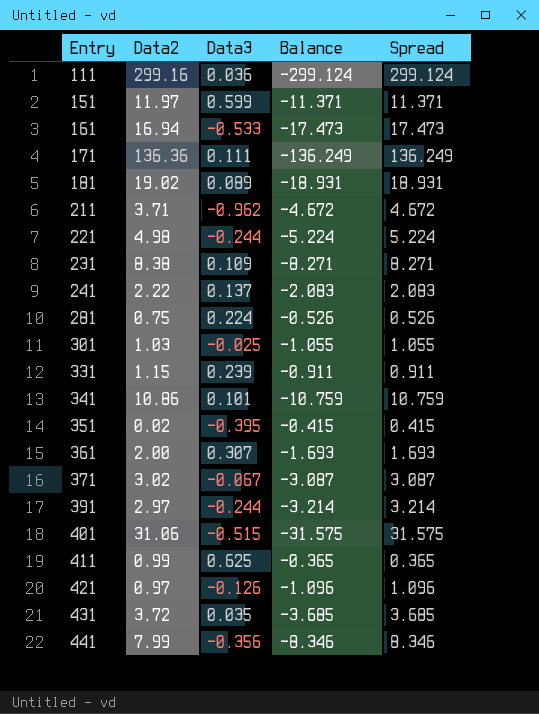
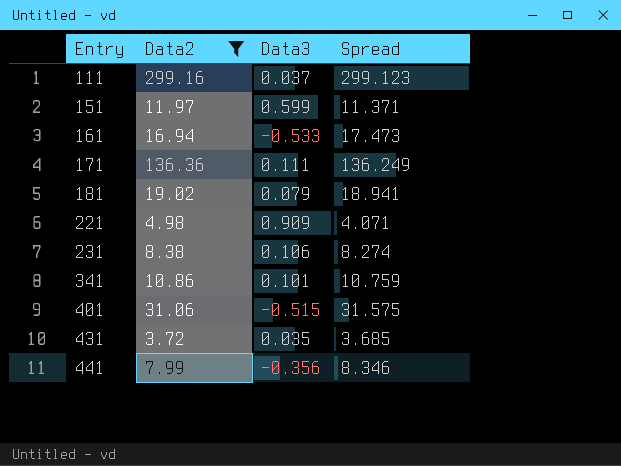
filter: none -> Data2 >= 3.72
column Balance | formula: [Data3] - [Data2] -> none
111 | Data3: 0.036 -> 0.037
111 | Spread: 299.124 -> 299.123
181 | Data3: 0.089 -> 0.079
181 | Spread: 18.931 -> 18.941
221 | Data3: -0.244 -> 0.909
221 | Spread: 5.224 -> 4.071
231 | Data3: 0.109 -> 0.106
231 | Spread: 8.271 -> 8.274

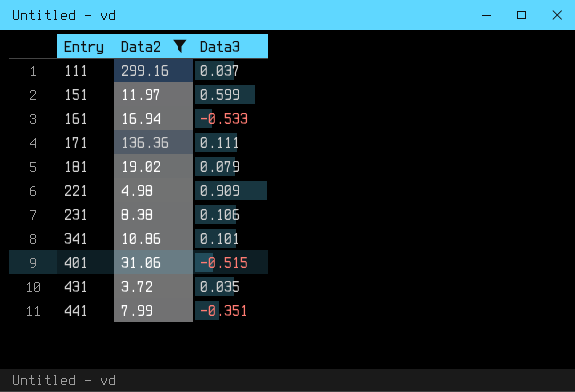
column Spread | formula: [Data2] - [Data3] -> none
441 | Data3: -0.356 -> -0.351

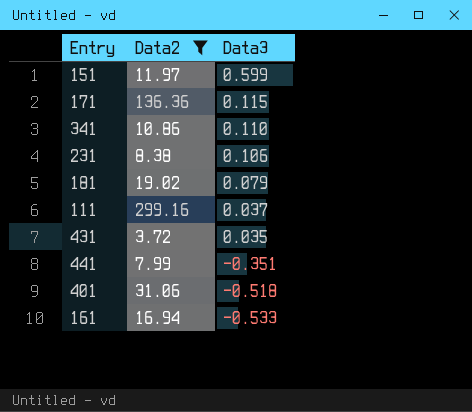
row order: Entry ascending -> Data3 descending
row 221: 4.98 | 0.909 -> none
171 | Data3: 0.111 -> 0.115
341 | Data3: 0.101 -> 0.110
401 | Data3: -0.515 -> -0.518

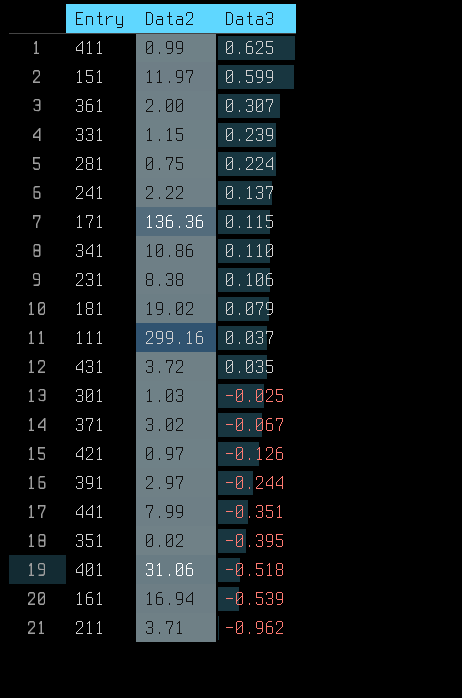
filter: Data2 >= 3.72 -> none
161 | Data3: -0.533 -> -0.539

